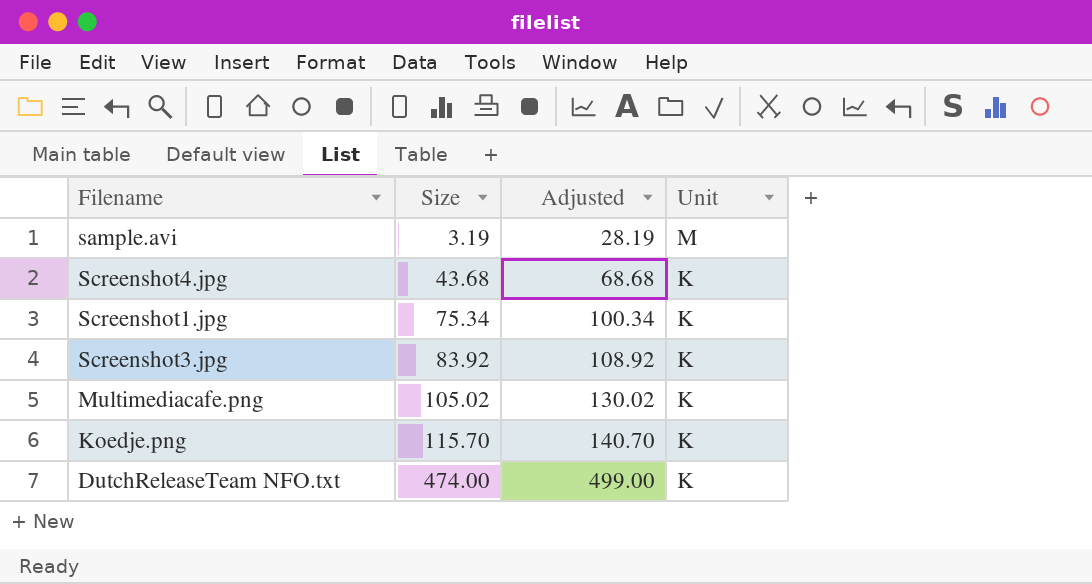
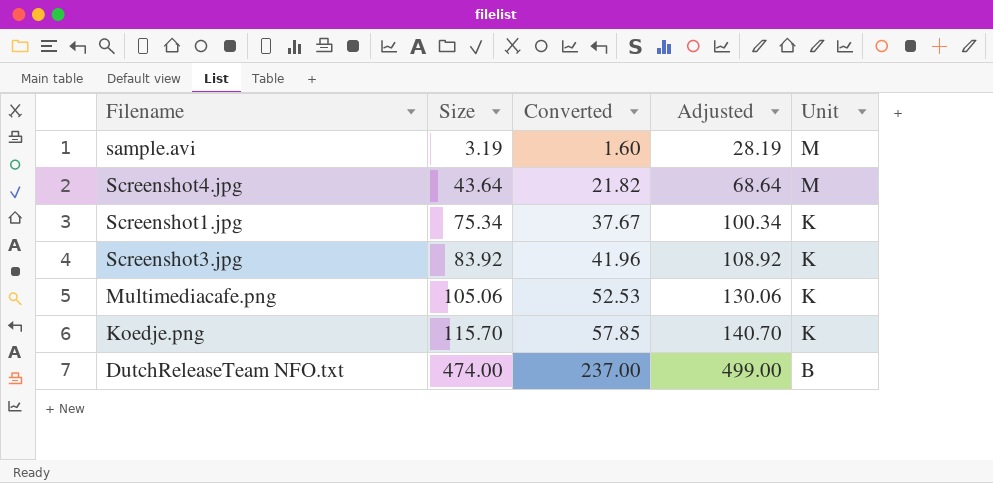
column Converted | formula: none -> [Size] * 0.5
Screenshot4.jpg | Size: 43.68 -> 43.64
Screenshot4.jpg | Adjusted: 68.68 -> 68.64
Screenshot4.jpg | Unit: K -> M
Multimediacafe.png | Size: 105.02 -> 105.06
Multimediacafe.png | Adjusted: 130.02 -> 130.06
DutchReleaseTeam NFO.txt | Unit: K -> B

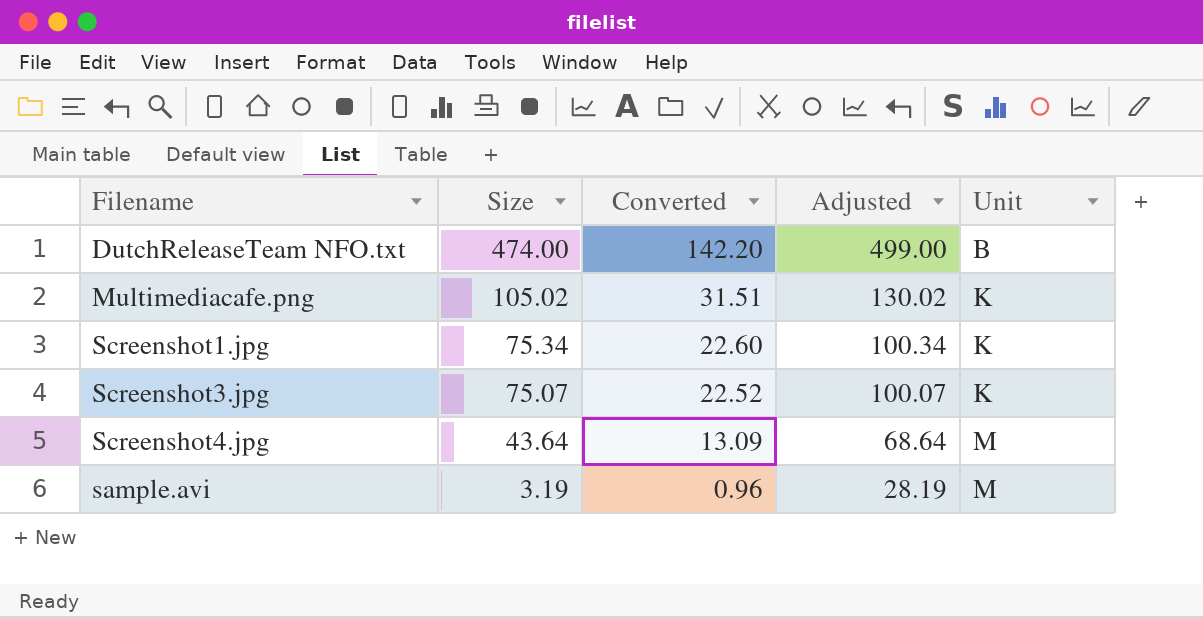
row order: Size ascending -> Size descending
column Converted | formula: [Size] * 0.5 -> [Size] * 0.3
row Koedje.png: 115.70 | 57.85 | 140.70 | K -> none
Multimediacafe.png | Size: 105.06 -> 105.02
Multimediacafe.png | Adjusted: 130.06 -> 130.02
Screenshot3.jpg | Size: 83.92 -> 75.07
Screenshot3.jpg | Adjusted: 108.92 -> 100.07

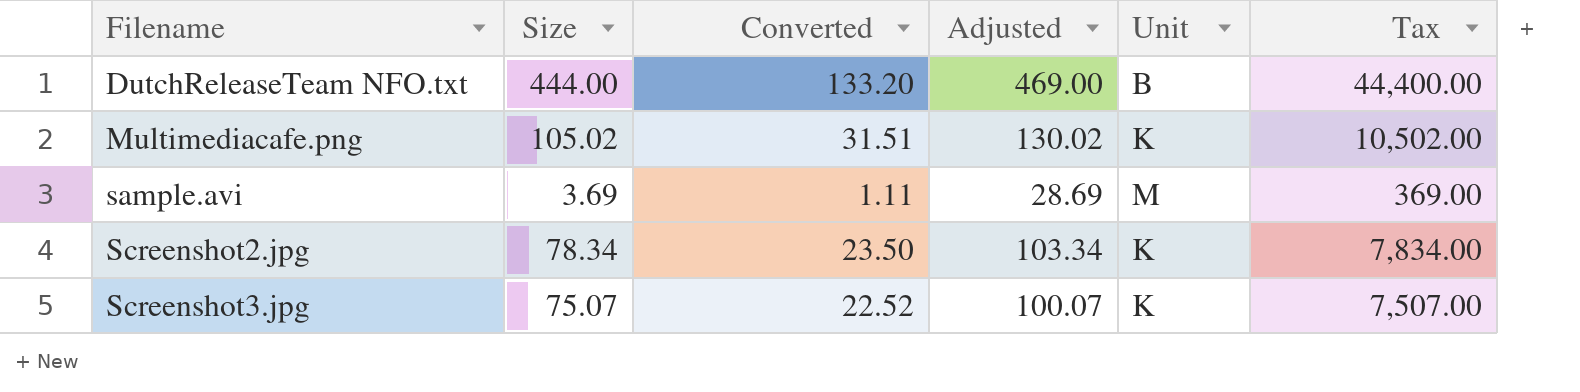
row order: Size descending -> Filename ascending
column Tax | formula: none -> [Size] * 100
row Screenshot1.jpg: 75.34 | 22.60 | 100.34 | K -> none
row Screenshot4.jpg: 43.64 | 13.09 | 68.64 | M -> none
DutchReleaseTeam NFO.txt | Size: 474.00 -> 444.00
DutchReleaseTeam NFO.txt | Converted: 142.20 -> 133.20
DutchReleaseTeam NFO.txt | Adjusted: 499.00 -> 469.00
sample.avi | Size: 3.19 -> 3.69
sample.avi | Converted: 0.96 -> 1.11
sample.avi | Adjusted: 28.19 -> 28.69
row Screenshot2.jpg: none -> 78.34 | 23.50 | 103.34 | K | 7,834.00

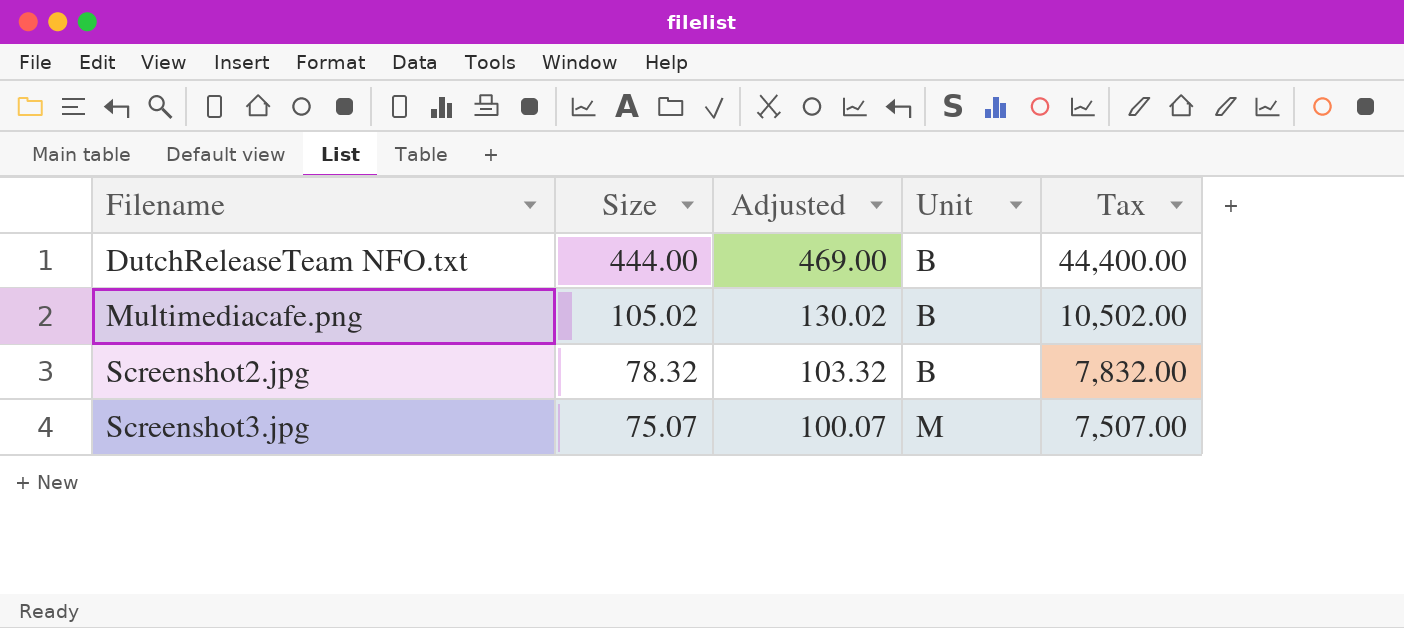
column Converted | formula: [Size] * 0.3 -> none
row sample.avi: 3.69 | 1.11 | 28.69 | M | 369.00 -> none
Multimediacafe.png | Unit: K -> B
Screenshot2.jpg | Size: 78.34 -> 78.32
Screenshot2.jpg | Adjusted: 103.34 -> 103.32
Screenshot2.jpg | Unit: K -> B
Screenshot2.jpg | Tax: 7,834.00 -> 7,832.00
Screenshot3.jpg | Unit: K -> M

